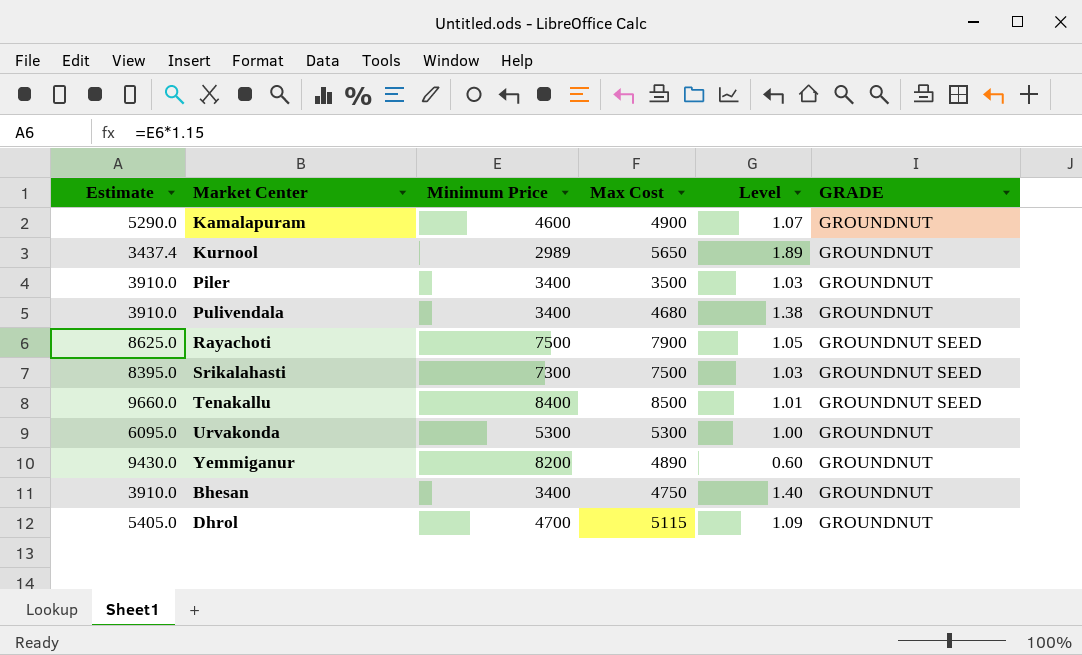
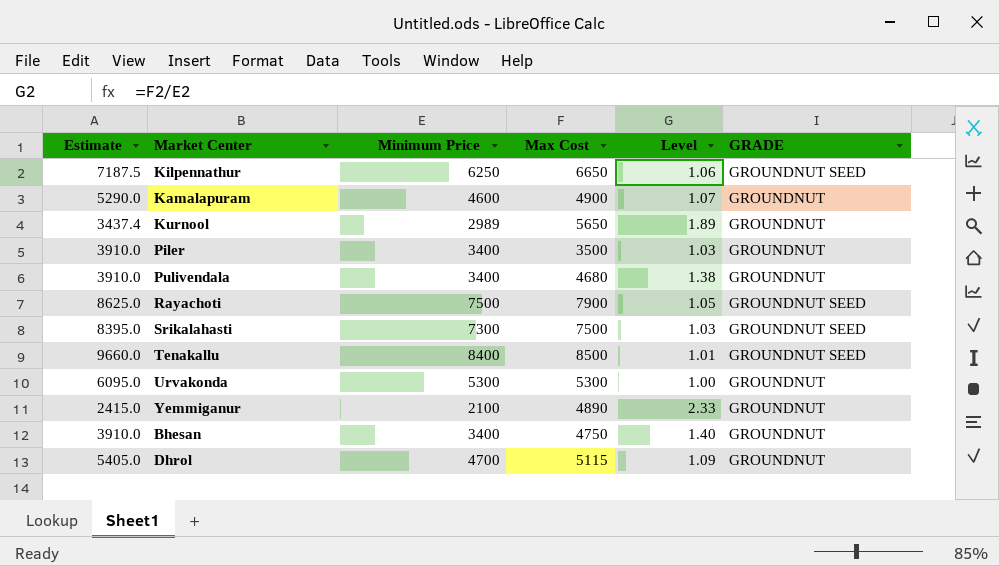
row Kilpennathur: none -> 7187.5 | 6250 | 6650 | 1.06 | GROUNDNUT SEED
Yemmiganur | Estimate: 9430.0 -> 2415.0
Yemmiganur | Minimum Price: 8200 -> 2100
Yemmiganur | Level: 0.60 -> 2.33

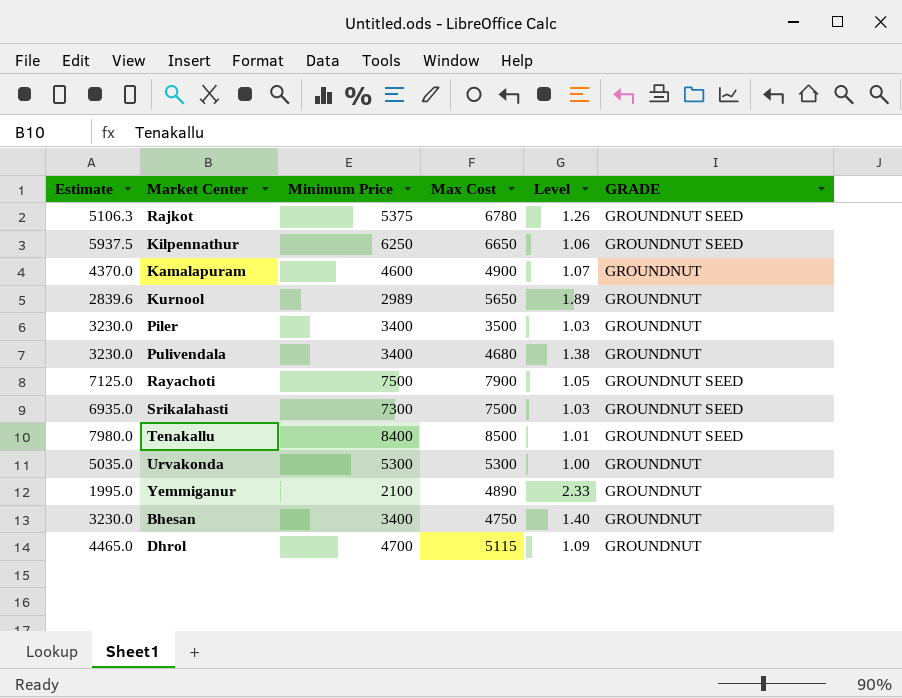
column Estimate | formula: [Minimum Price] * 1.15 -> [Minimum Price] * 0.95
row Rajkot: none -> 5106.3 | 5375 | 6780 | 1.26 | GROUNDNUT SEED

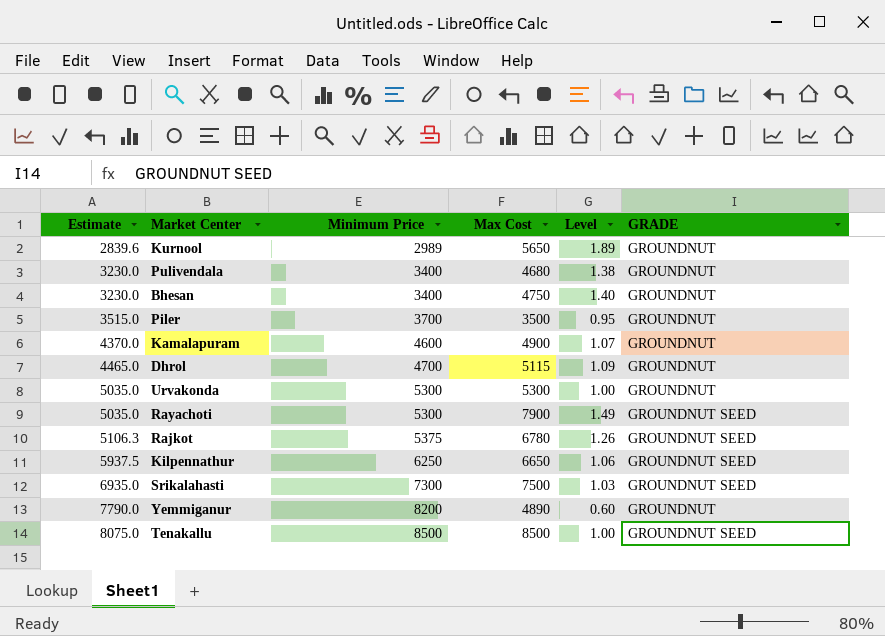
row order: none -> Estimate ascending
Piler | Estimate: 3230.0 -> 3515.0
Piler | Minimum Price: 3400 -> 3700
Piler | Level: 1.03 -> 0.95
Rayachoti | Estimate: 7125.0 -> 5035.0
Rayachoti | Minimum Price: 7500 -> 5300
Rayachoti | Level: 1.05 -> 1.49
Yemmiganur | Estimate: 1995.0 -> 7790.0
Yemmiganur | Minimum Price: 2100 -> 8200
Yemmiganur | Level: 2.33 -> 0.60
Tenakallu | Estimate: 7980.0 -> 8075.0
Tenakallu | Minimum Price: 8400 -> 8500
Tenakallu | Level: 1.01 -> 1.00

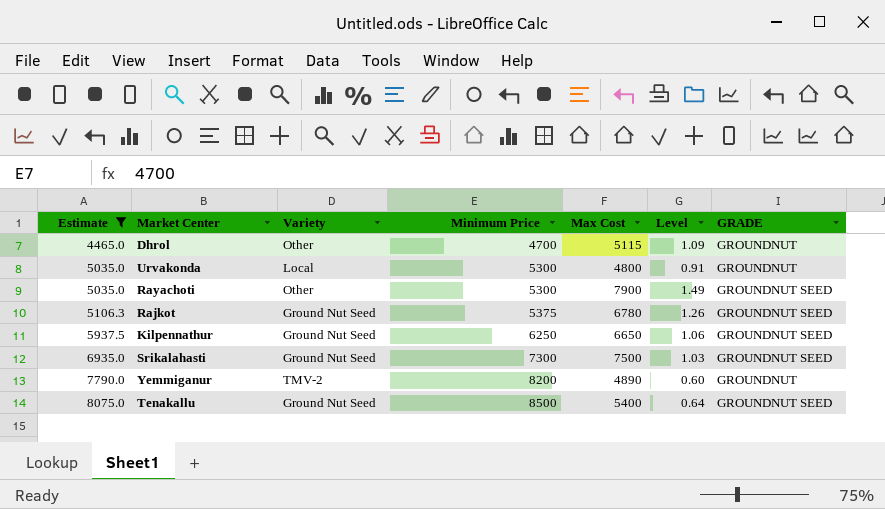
filter: none -> Estimate >= 4465.0
column Variety | position: none -> 3
Urvakonda | Max Cost: 5300 -> 4800
Urvakonda | Level: 1.00 -> 0.91
Tenakallu | Max Cost: 8500 -> 5400
Tenakallu | Level: 1.00 -> 0.64

